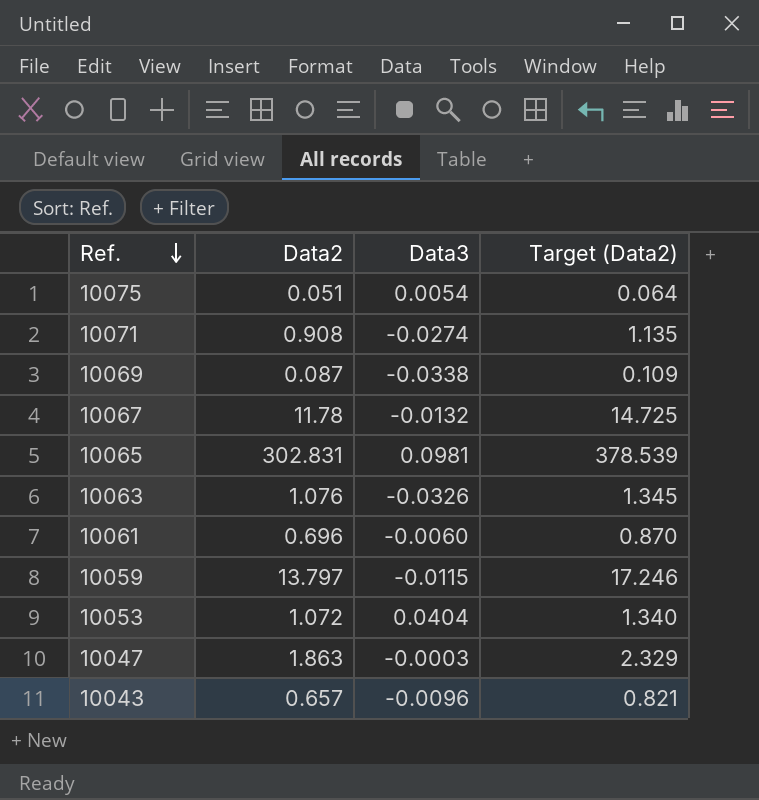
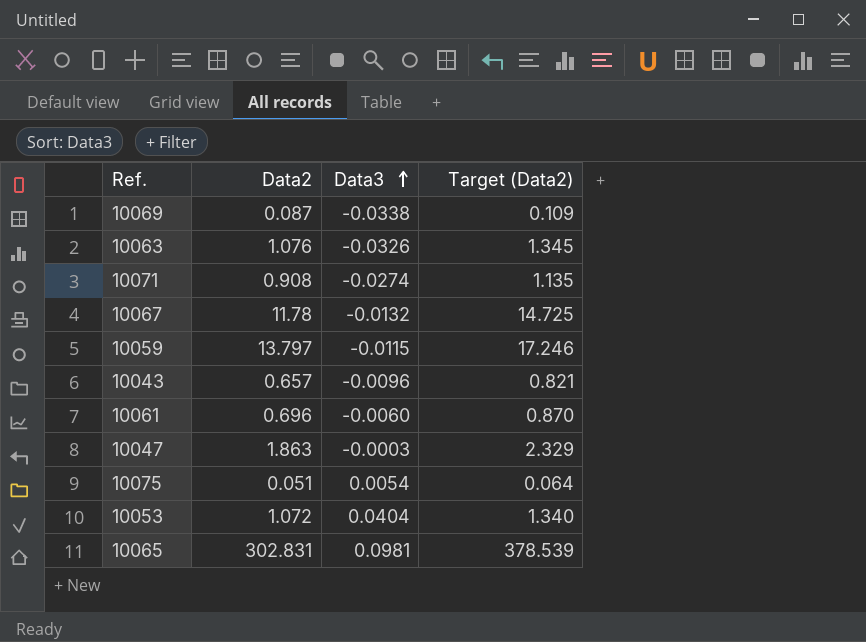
row order: Ref. descending -> Data3 ascending

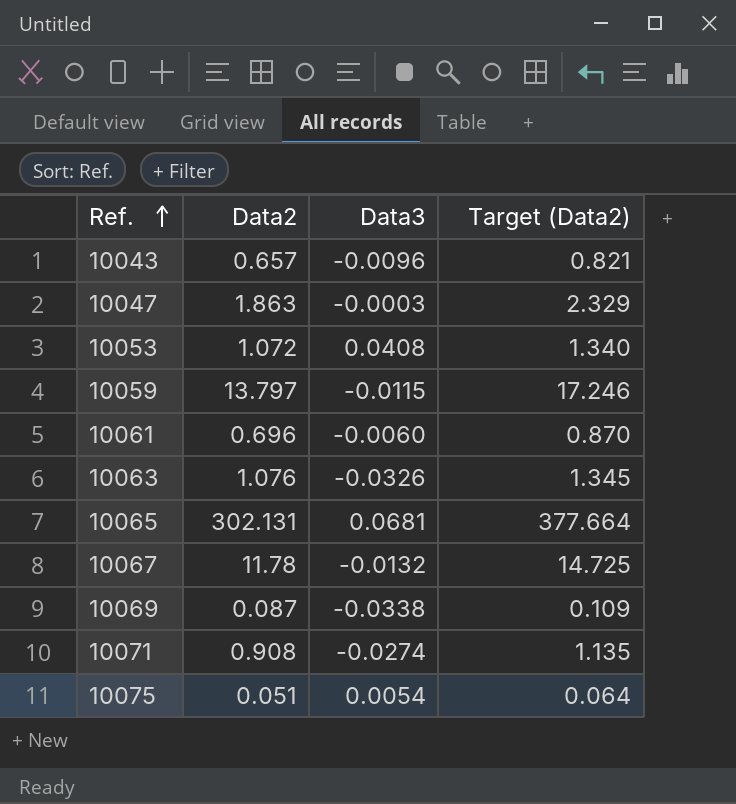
row order: Data3 ascending -> Ref. ascending
10053 | Data3: 0.0404 -> 0.0408
10065 | Data2: 302.831 -> 302.131
10065 | Data3: 0.0981 -> 0.0681
10065 | Target (Data2): 378.539 -> 377.664

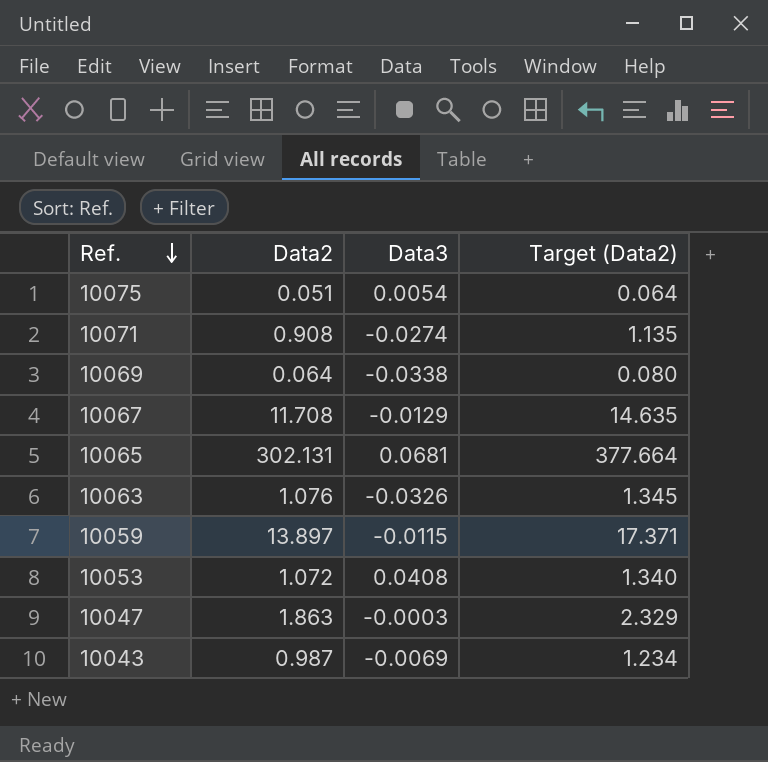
row order: Ref. ascending -> Ref. descending
row 10061: 0.696 | -0.0060 | 0.870 -> none
10069 | Data2: 0.087 -> 0.064
10069 | Target (Data2): 0.109 -> 0.080
10067 | Data2: 11.78 -> 11.708
10067 | Data3: -0.0132 -> -0.0129
10067 | Target (Data2): 14.725 -> 14.635
10059 | Data2: 13.797 -> 13.897
10059 | Target (Data2): 17.246 -> 17.371
10043 | Data2: 0.657 -> 0.987
10043 | Data3: -0.0096 -> -0.0069
10043 | Target (Data2): 0.821 -> 1.234

